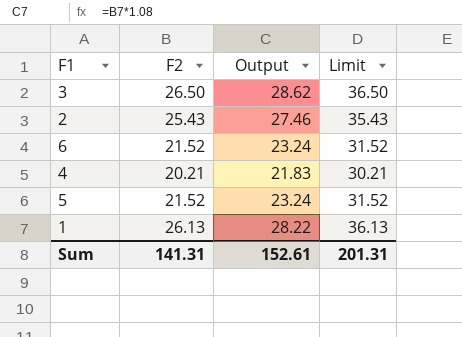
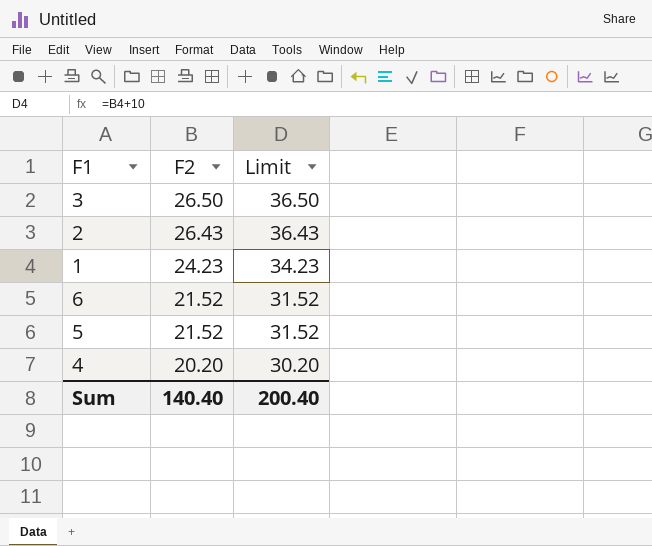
row order: none -> F2 descending
column Output | formula: [F2] * 1.08 -> none
2 | F2: 25.43 -> 26.43
2 | Limit: 35.43 -> 36.43
1 | F2: 26.13 -> 24.23
1 | Limit: 36.13 -> 34.23
4 | F2: 20.21 -> 20.20
4 | Limit: 30.21 -> 30.20
Sum | F2: 141.31 -> 140.40
Sum | Limit: 201.31 -> 200.40

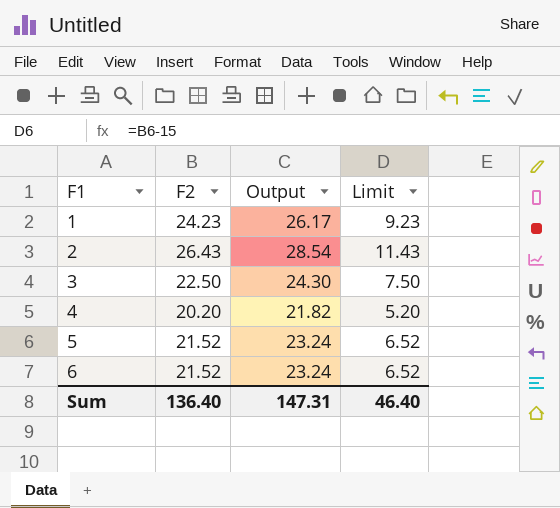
row order: F2 descending -> F1 ascending
column Output | formula: none -> [F2] * 1.08
column Limit | formula: [F2] + 10 -> [F2] - 15
3 | F2: 26.50 -> 22.50
Sum | F2: 140.40 -> 136.40
Sum | Limit: 200.40 -> 46.40

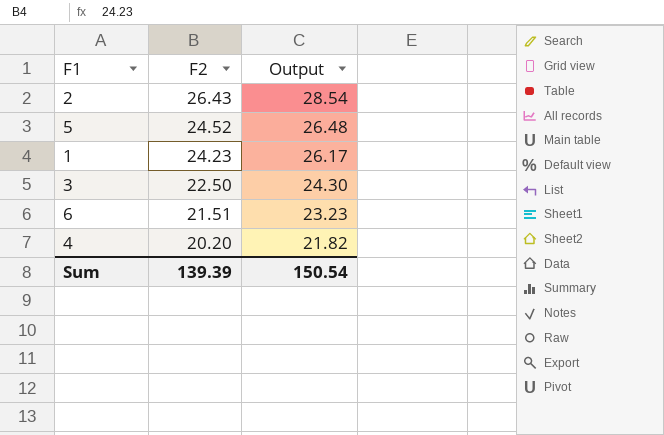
row order: F1 ascending -> F2 descending
column Limit | formula: [F2] - 15 -> none
5 | F2: 21.52 -> 24.52
5 | Output: 23.24 -> 26.48
6 | F2: 21.52 -> 21.51
6 | Output: 23.24 -> 23.23
Sum | F2: 136.40 -> 139.39
Sum | Output: 147.31 -> 150.54

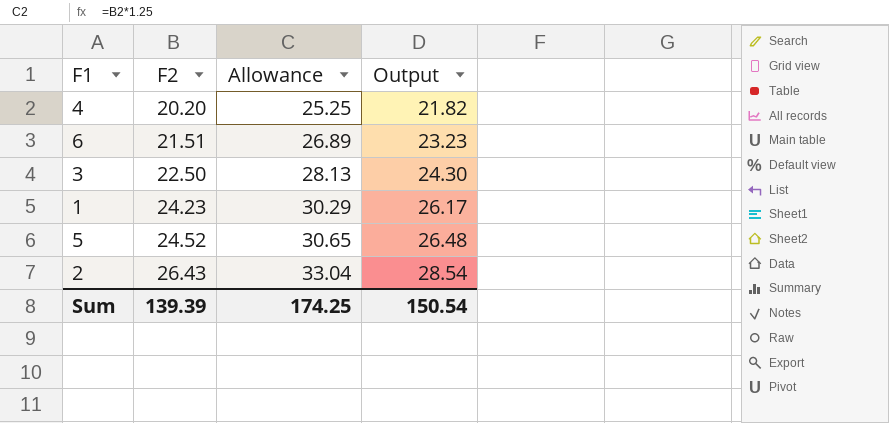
row order: F2 descending -> F2 ascending
column Allowance | formula: none -> [F2] * 1.25

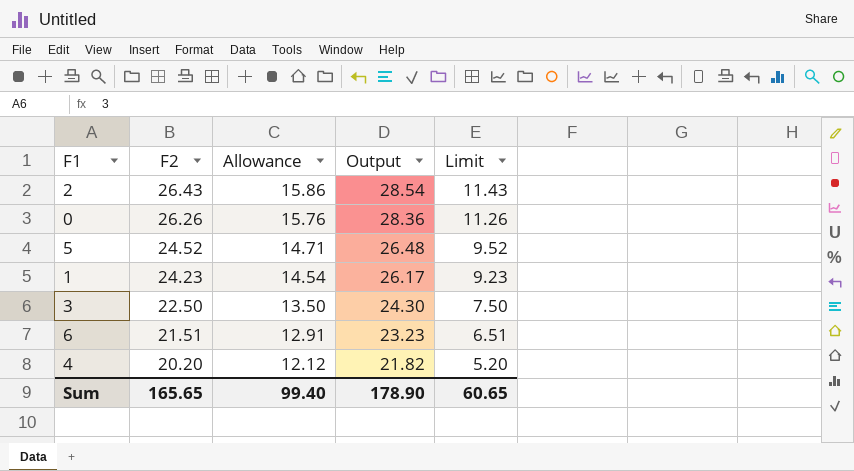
row order: F2 ascending -> F2 descending
column Allowance | formula: [F2] * 1.25 -> [F2] * 0.6
column Limit | formula: none -> [F2] - 15
row 0: none -> 26.26 | 15.76 | 28.36 | 11.26
Sum | F2: 139.39 -> 165.65
Sum | Allowance: 174.25 -> 99.40
Sum | Output: 150.54 -> 178.90

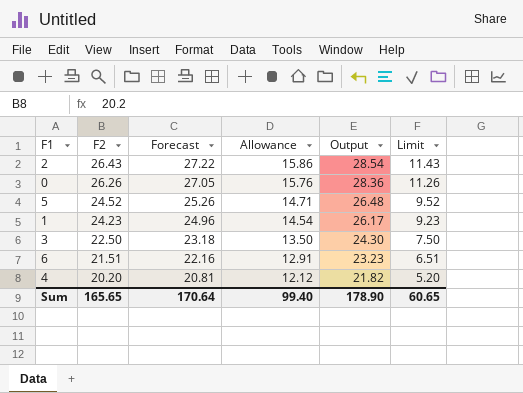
column Forecast | formula: none -> [F2] * 1.03

